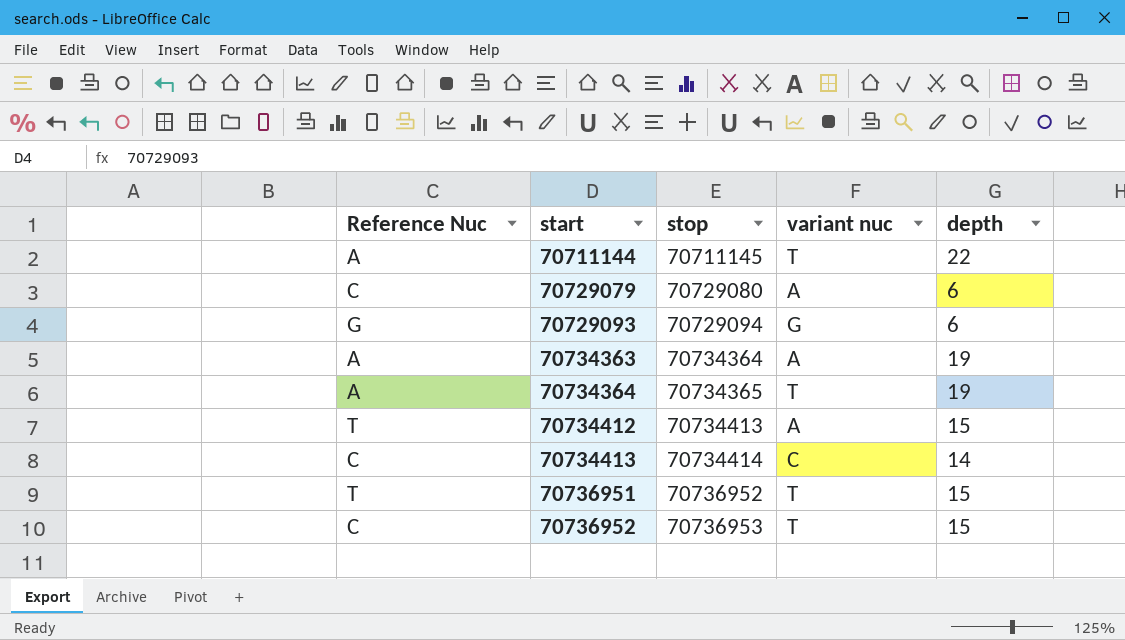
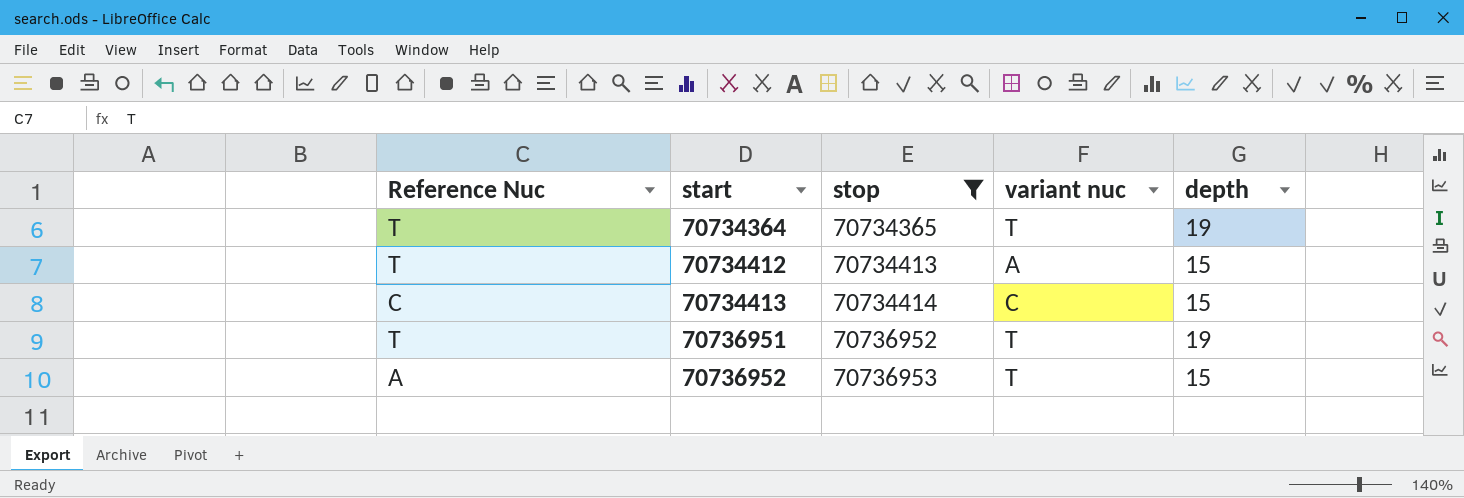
filter: none -> stop >= 70734365
70734364 | Reference Nuc: A -> T
70734413 | depth: 14 -> 15
70736951 | depth: 15 -> 19
70736952 | Reference Nuc: C -> A

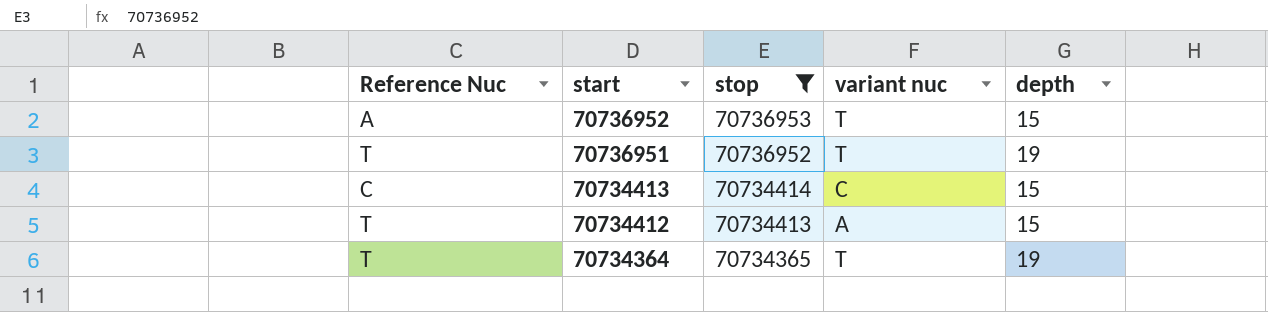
row order: start ascending -> start descending

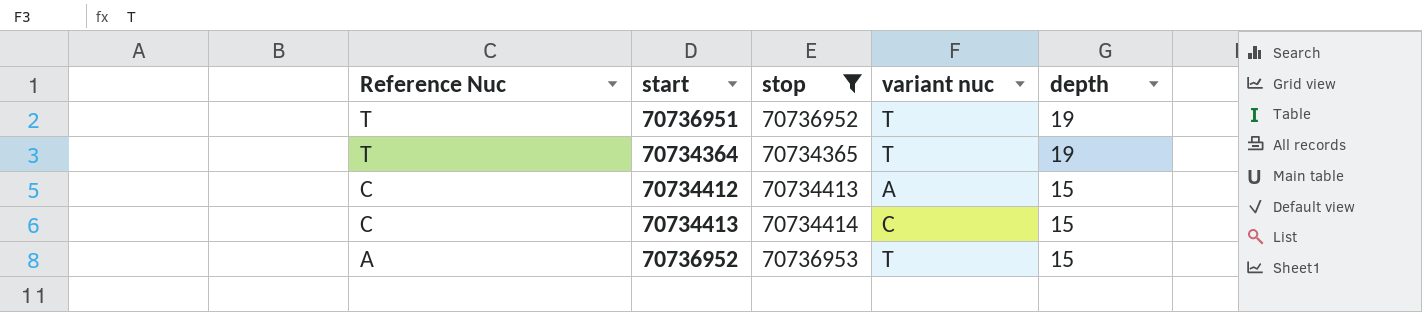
row order: start descending -> Reference Nuc descending
70734412 | Reference Nuc: T -> C

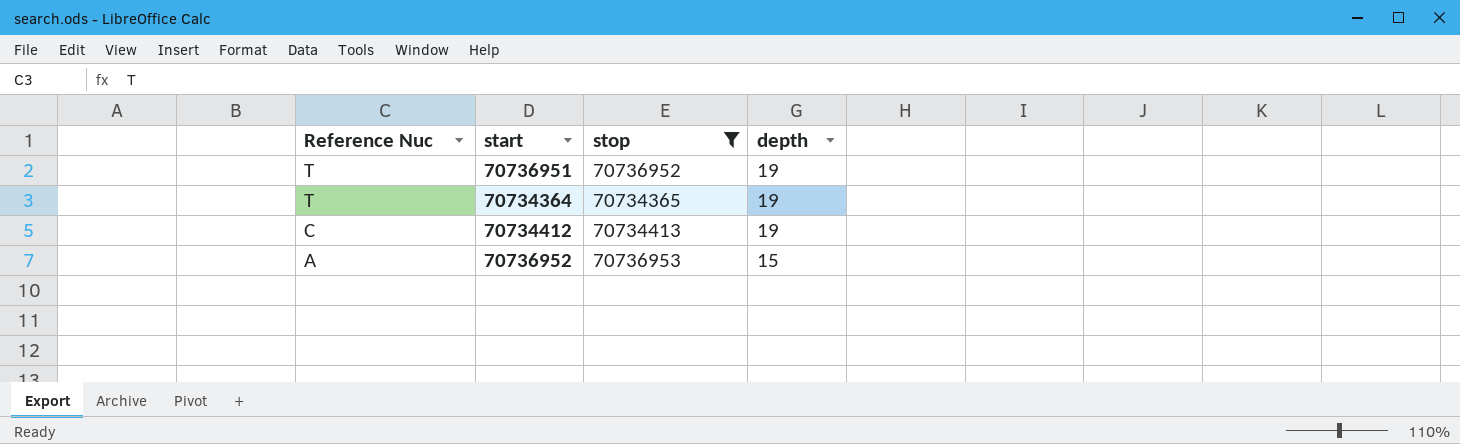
column variant nuc | position: 4 -> none
row 70734413: C | 70734414 | C | 15 -> none
70734412 | depth: 15 -> 19

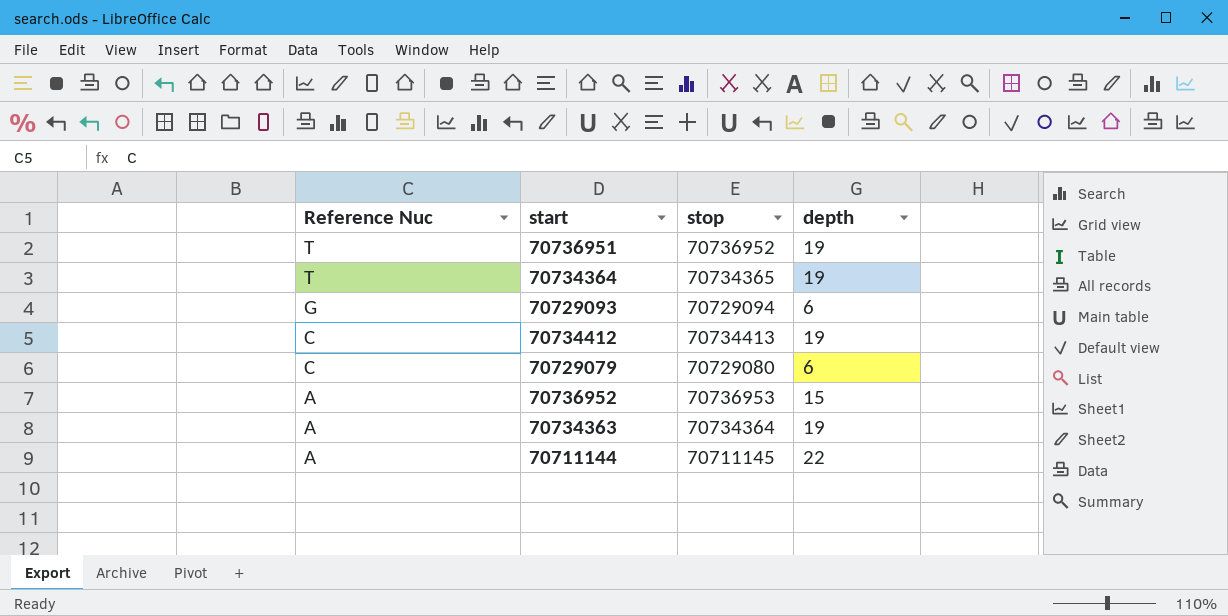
filter: stop >= 70734365 -> none

